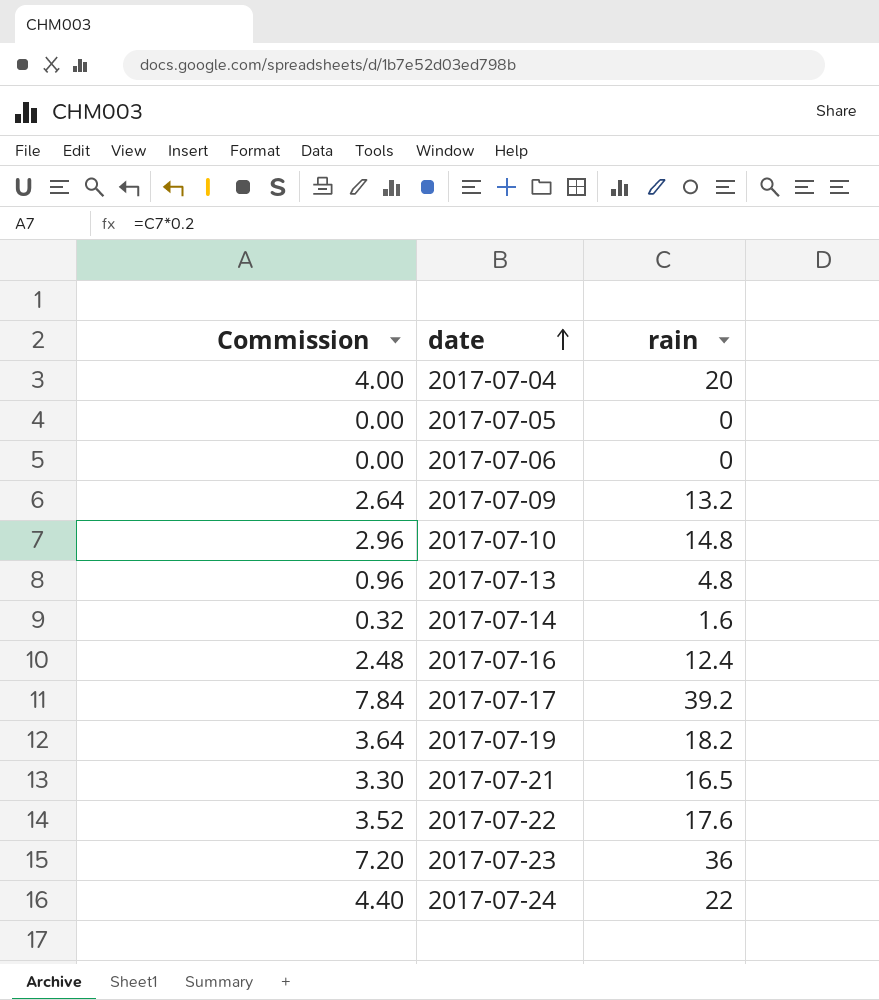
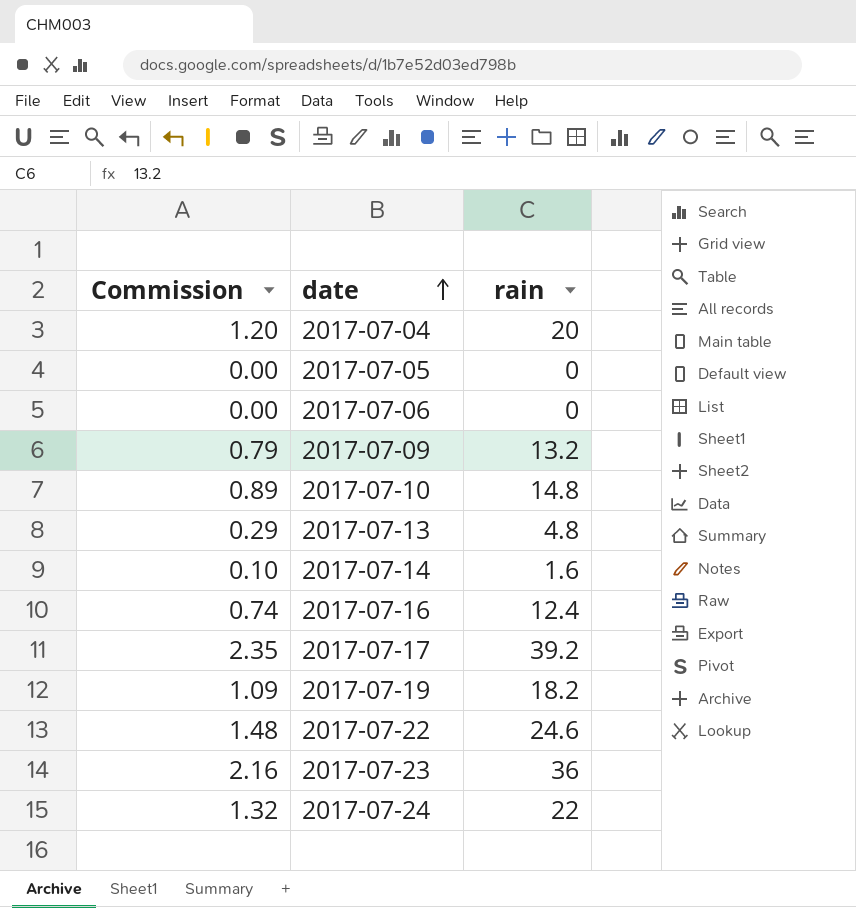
column Commission | formula: [rain] * 0.2 -> [rain] * 0.06
row 2017-07-21: 3.30 | 16.5 -> none
2017-07-22 | rain: 17.6 -> 24.6

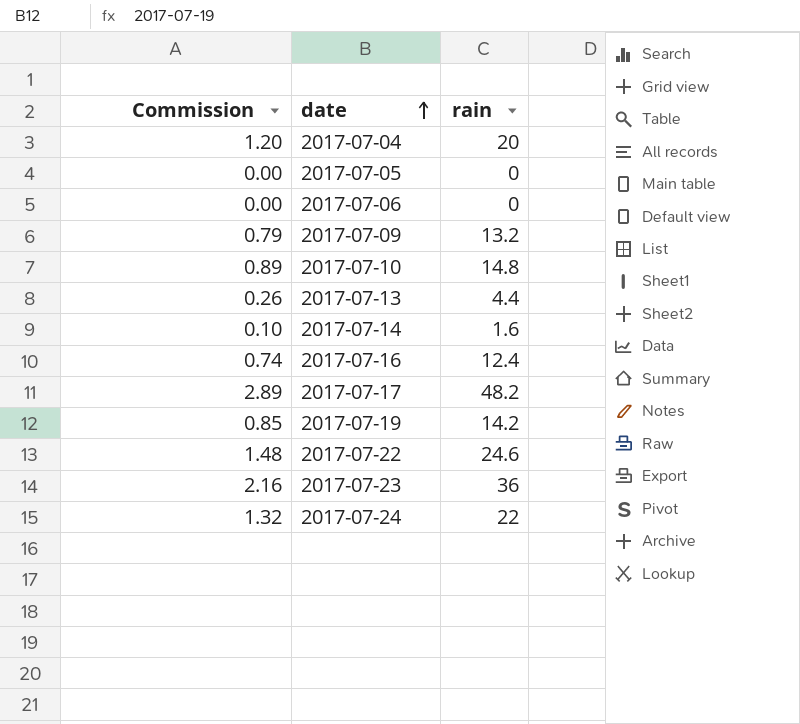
2017-07-13 | Commission: 0.29 -> 0.26
2017-07-13 | rain: 4.8 -> 4.4
2017-07-17 | Commission: 2.35 -> 2.89
2017-07-17 | rain: 39.2 -> 48.2
2017-07-19 | Commission: 1.09 -> 0.85
2017-07-19 | rain: 18.2 -> 14.2

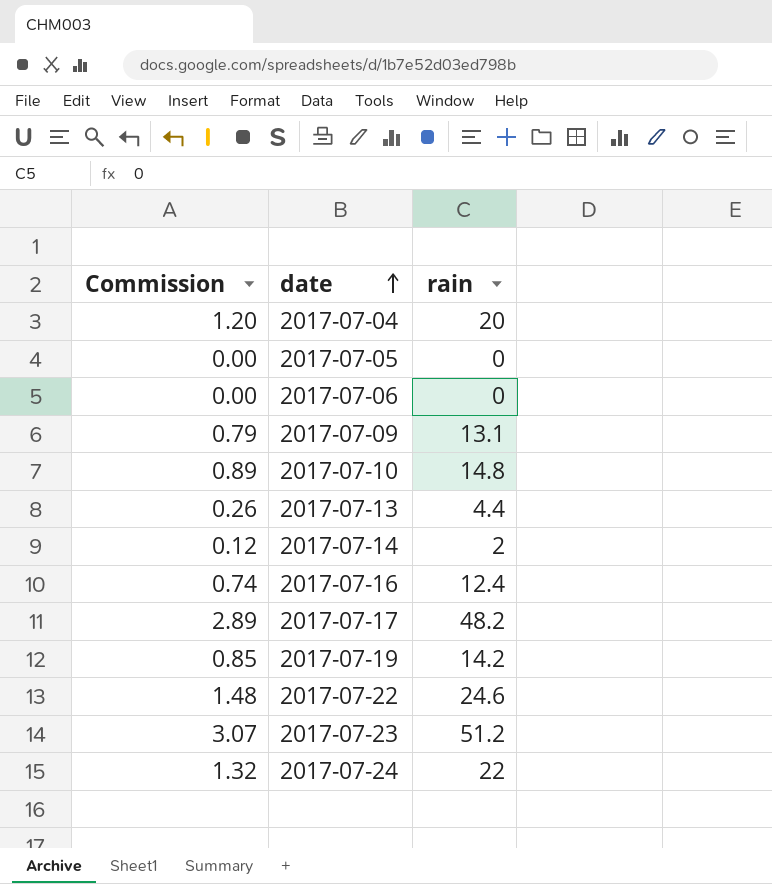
2017-07-09 | rain: 13.2 -> 13.1
2017-07-14 | Commission: 0.10 -> 0.12
2017-07-14 | rain: 1.6 -> 2
2017-07-23 | Commission: 2.16 -> 3.07
2017-07-23 | rain: 36 -> 51.2

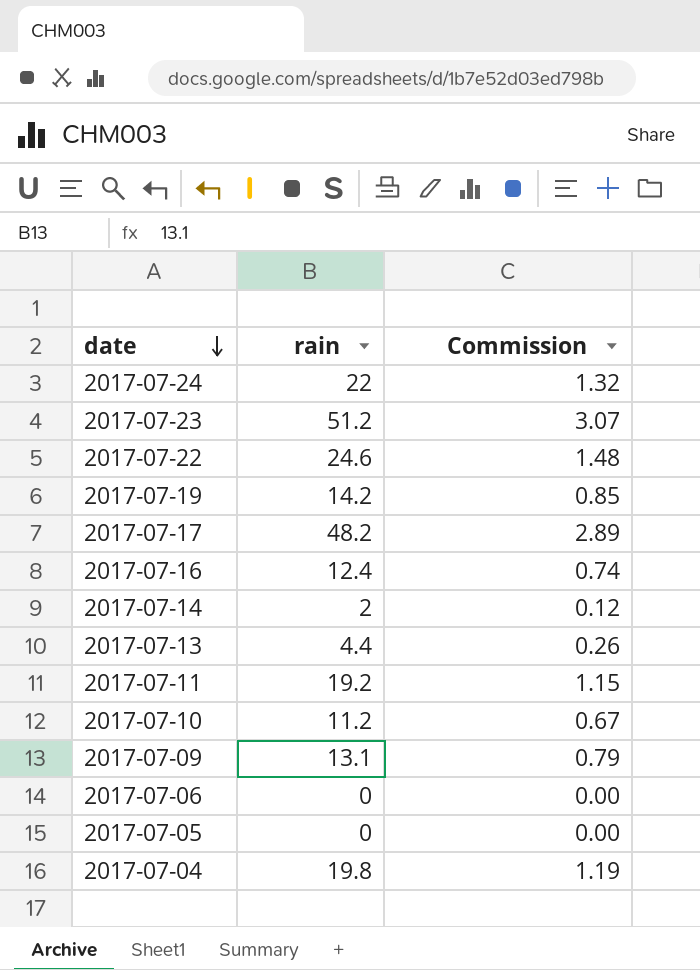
row order: date ascending -> date descending
column Commission | position: 1 -> 3
row 2017-07-11: none -> 19.2 | 1.15
2017-07-10 | rain: 14.8 -> 11.2
2017-07-10 | Commission: 0.89 -> 0.67
2017-07-04 | rain: 20 -> 19.8
2017-07-04 | Commission: 1.20 -> 1.19

